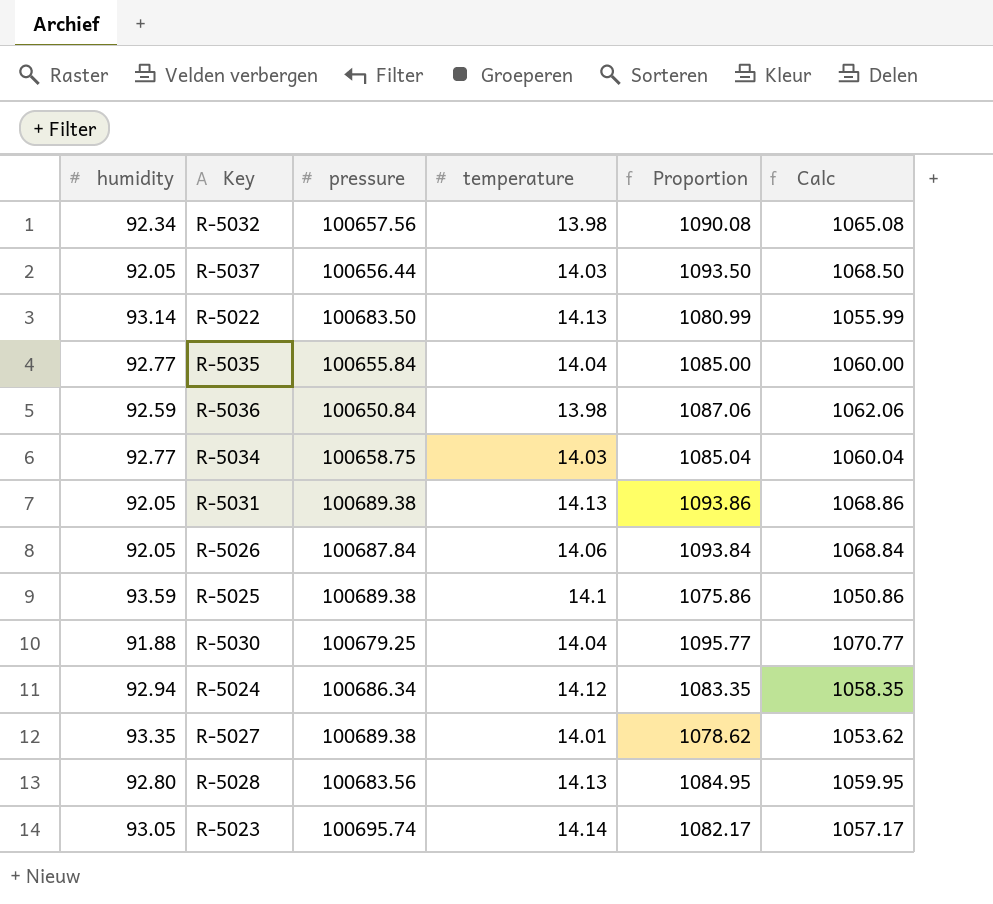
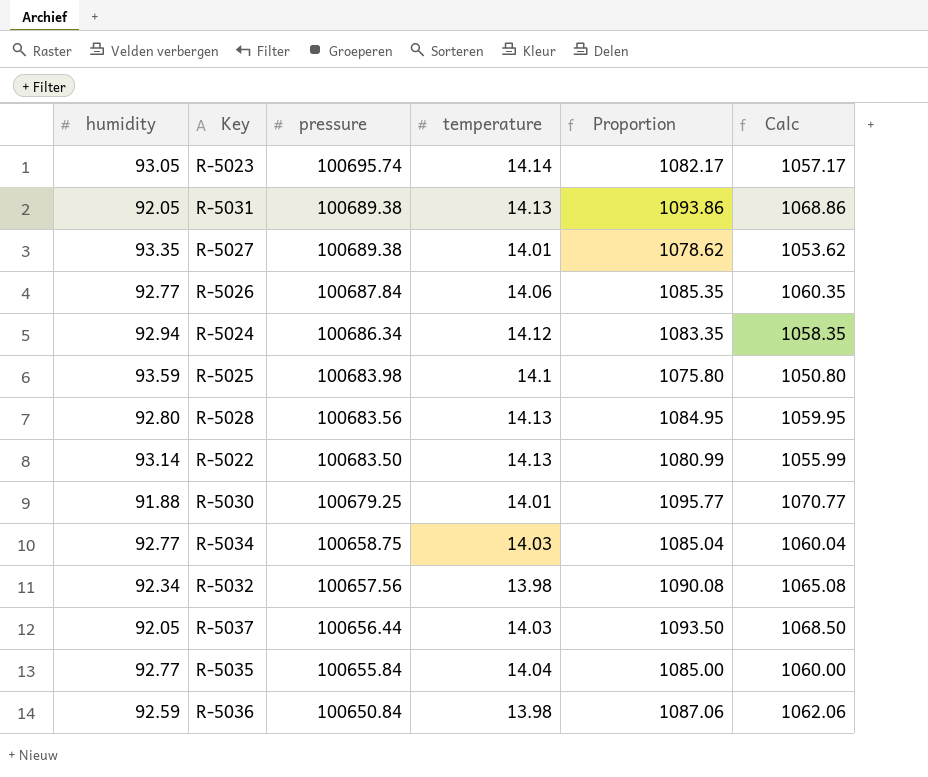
row order: none -> pressure descending
R-5026 | humidity: 92.05 -> 92.77
R-5026 | Proportion: 1093.84 -> 1085.35
R-5026 | Calc: 1068.84 -> 1060.35
R-5025 | pressure: 100689.38 -> 100683.98
R-5025 | Proportion: 1075.86 -> 1075.80
R-5025 | Calc: 1050.86 -> 1050.80
R-5030 | temperature: 14.04 -> 14.01

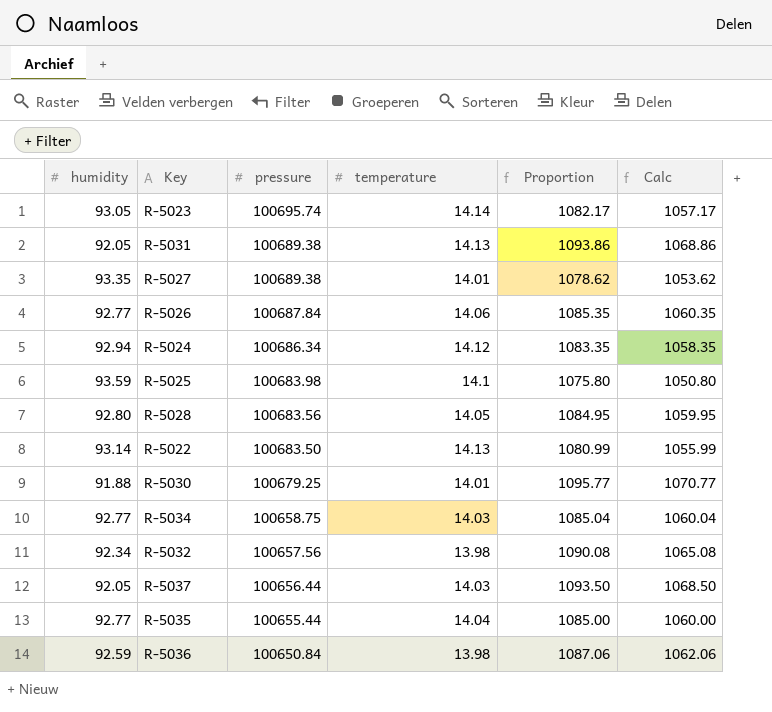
R-5028 | temperature: 14.13 -> 14.05
R-5035 | pressure: 100655.84 -> 100655.44

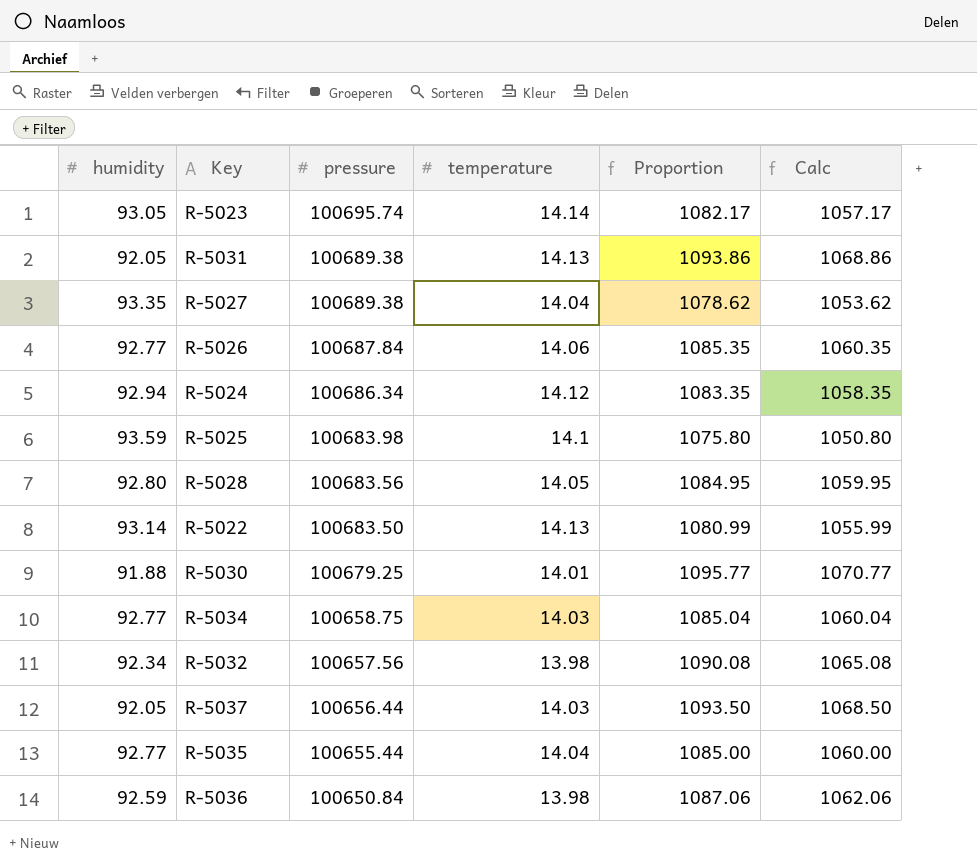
R-5027 | temperature: 14.01 -> 14.04

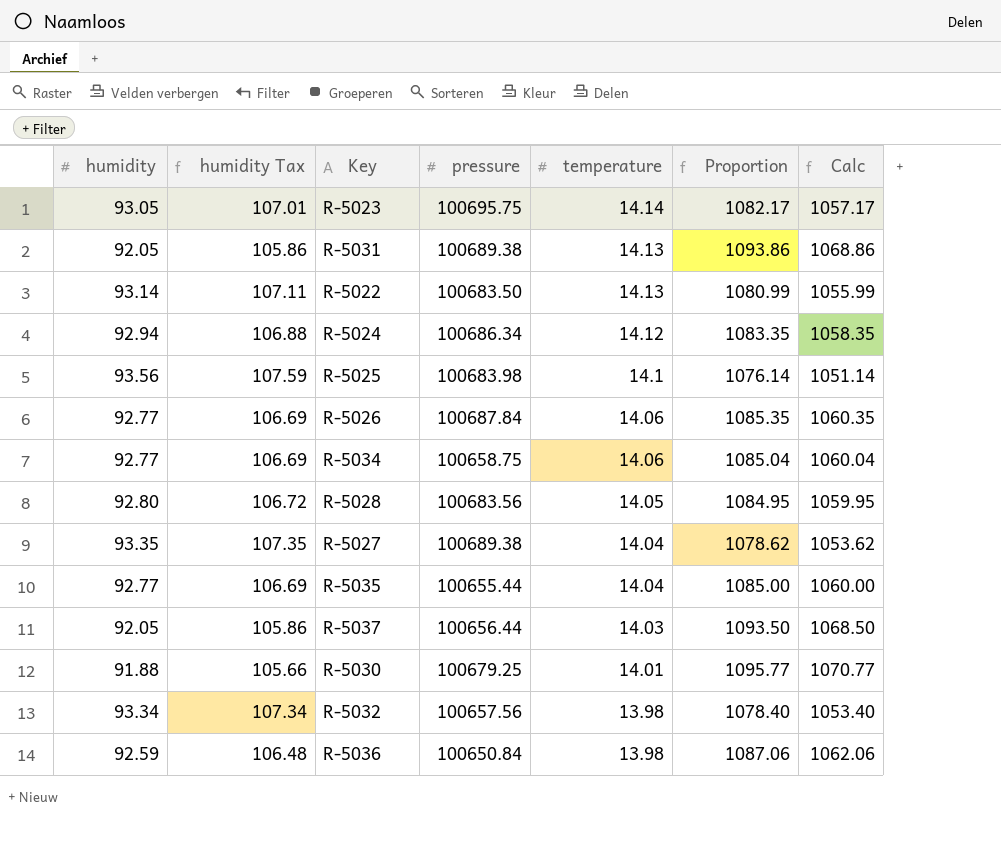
row order: pressure descending -> temperature descending
column humidity Tax | formula: none -> [humidity] * 1.15
R-5023 | pressure: 100695.74 -> 100695.75
R-5025 | humidity: 93.59 -> 93.56
R-5025 | Proportion: 1075.80 -> 1076.14
R-5025 | Calc: 1050.80 -> 1051.14
R-5034 | temperature: 14.03 -> 14.06
R-5032 | humidity: 92.34 -> 93.34
R-5032 | Proportion: 1090.08 -> 1078.40
R-5032 | Calc: 1065.08 -> 1053.40

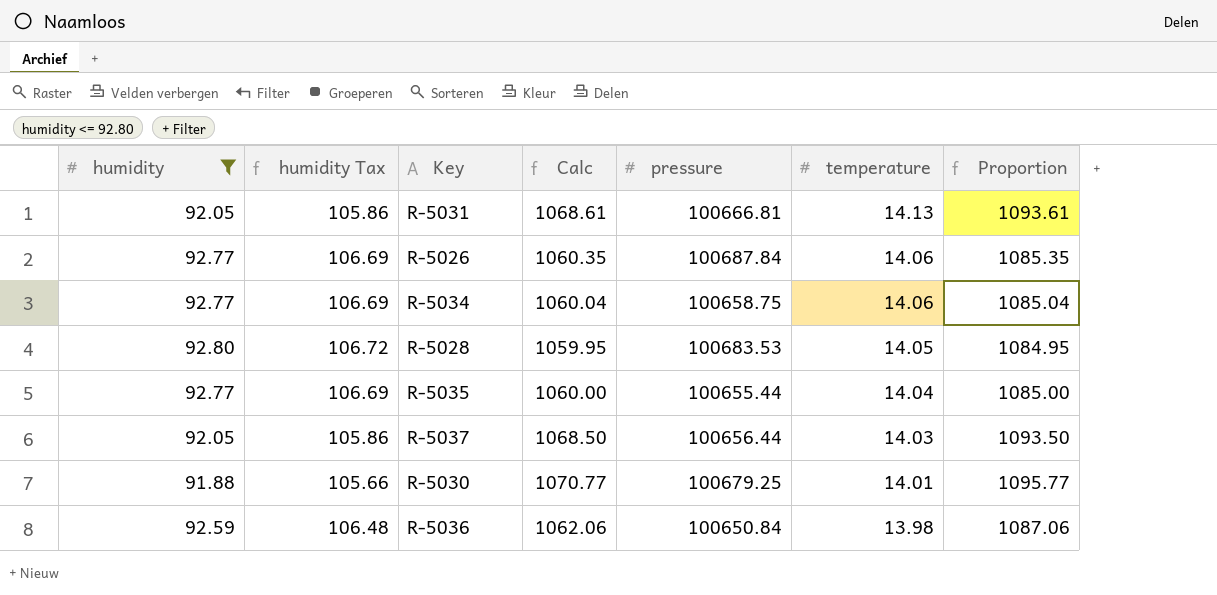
filter: none -> humidity <= 92.80
column Calc | position: 7 -> 4
R-5031 | Calc: 1068.86 -> 1068.61
R-5031 | pressure: 100689.38 -> 100666.81
R-5031 | Proportion: 1093.86 -> 1093.61
R-5028 | pressure: 100683.56 -> 100683.53

